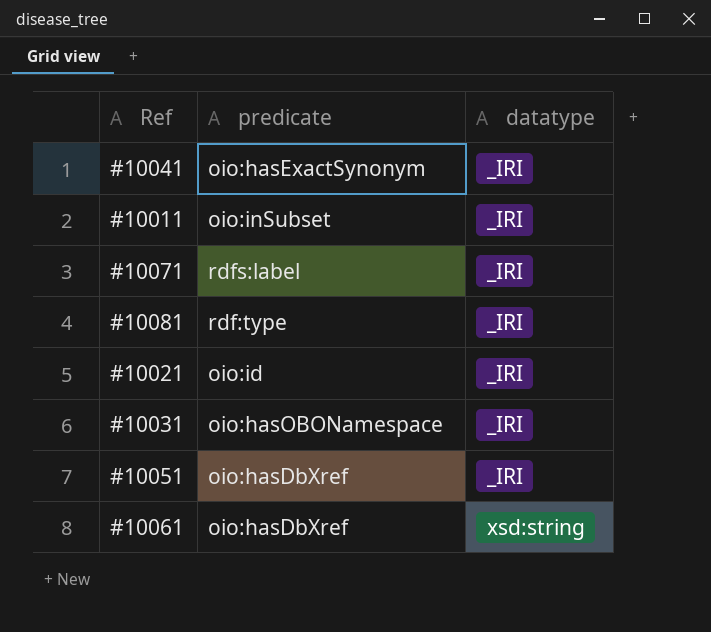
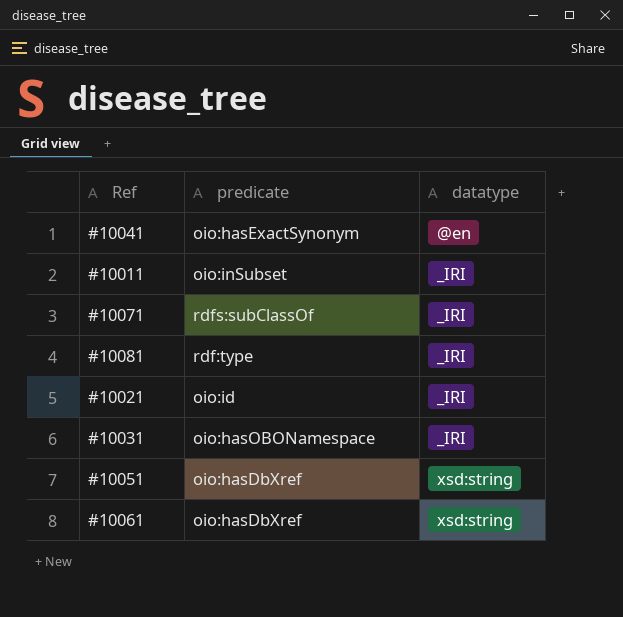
#10041 | datatype: _IRI -> @en
#10071 | predicate: rdfs:label -> rdfs:subClassOf
#10051 | datatype: _IRI -> xsd:string

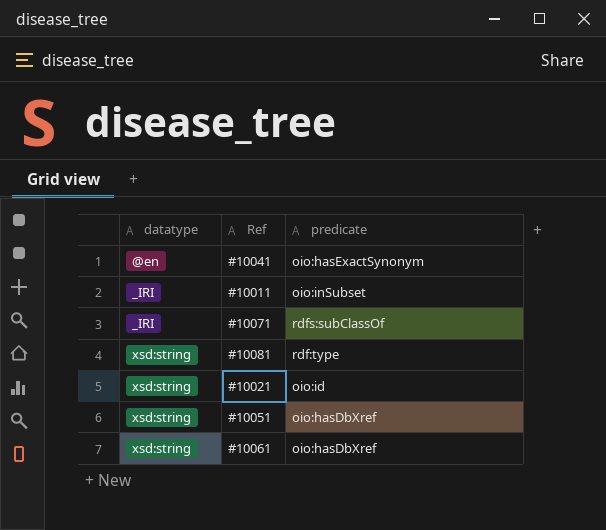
column datatype | position: 3 -> 1
row #10031: oio:hasOBONamespace | _IRI -> none
#10081 | datatype: _IRI -> xsd:string
#10021 | datatype: _IRI -> xsd:string

